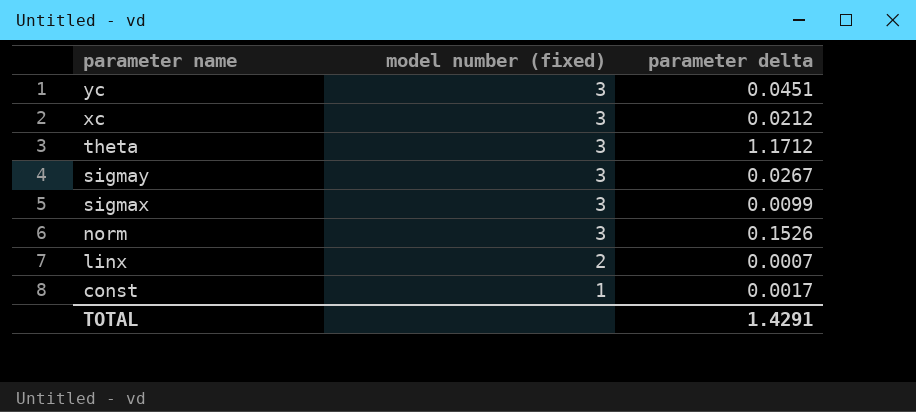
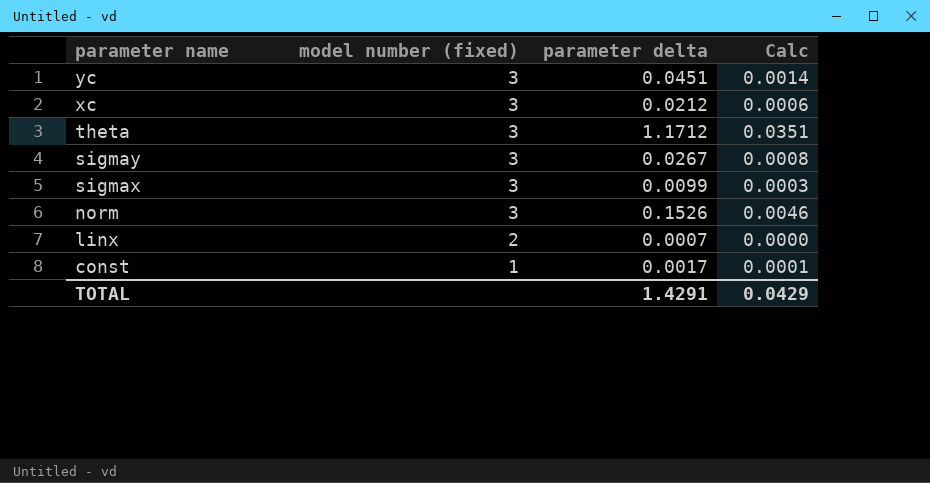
column Calc | formula: none -> [parameter delta] * 0.03

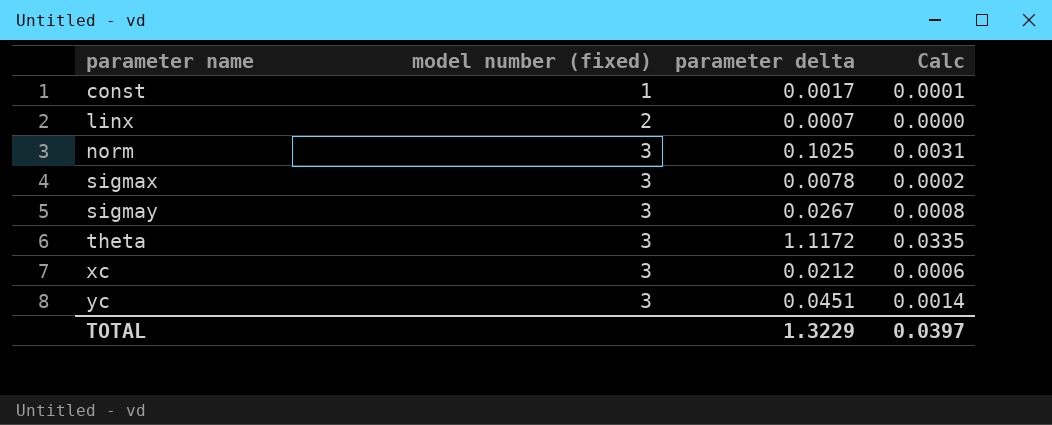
row order: parameter name descending -> parameter name ascending
norm | parameter delta: 0.1526 -> 0.1025
norm | Calc: 0.0046 -> 0.0031
sigmax | parameter delta: 0.0099 -> 0.0078
sigmax | Calc: 0.0003 -> 0.0002
theta | parameter delta: 1.1712 -> 1.1172
theta | Calc: 0.0351 -> 0.0335
TOTAL | parameter delta: 1.4291 -> 1.3229
TOTAL | Calc: 0.0429 -> 0.0397

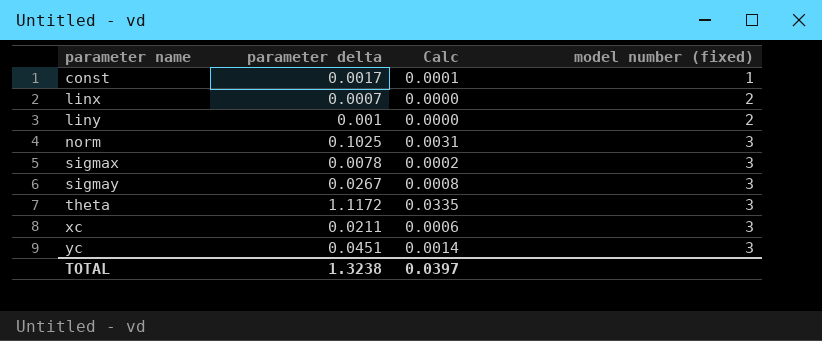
column model number (fixed) | position: 2 -> 4
row liny: none -> 0.001 | 0.0000 | 2
xc | parameter delta: 0.0212 -> 0.0211
TOTAL | parameter delta: 1.3229 -> 1.3238

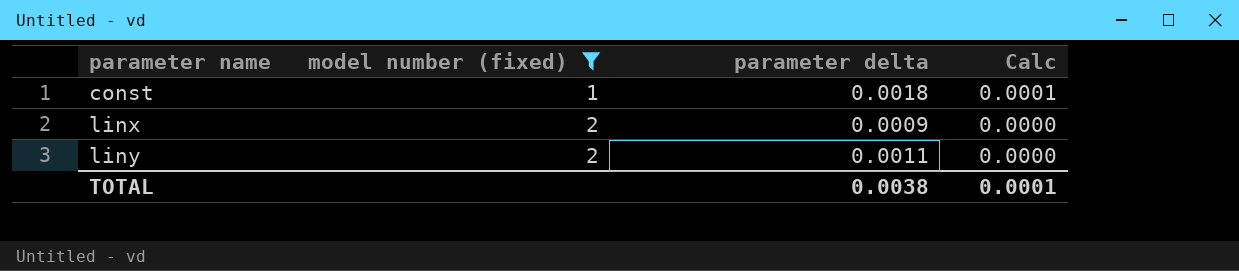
filter: none -> model number (fixed) != 3
column model number (fixed) | position: 4 -> 2
const | parameter delta: 0.0017 -> 0.0018
linx | parameter delta: 0.0007 -> 0.0009
liny | parameter delta: 0.001 -> 0.0011
TOTAL | parameter delta: 1.3238 -> 0.0038
TOTAL | Calc: 0.0397 -> 0.0001

